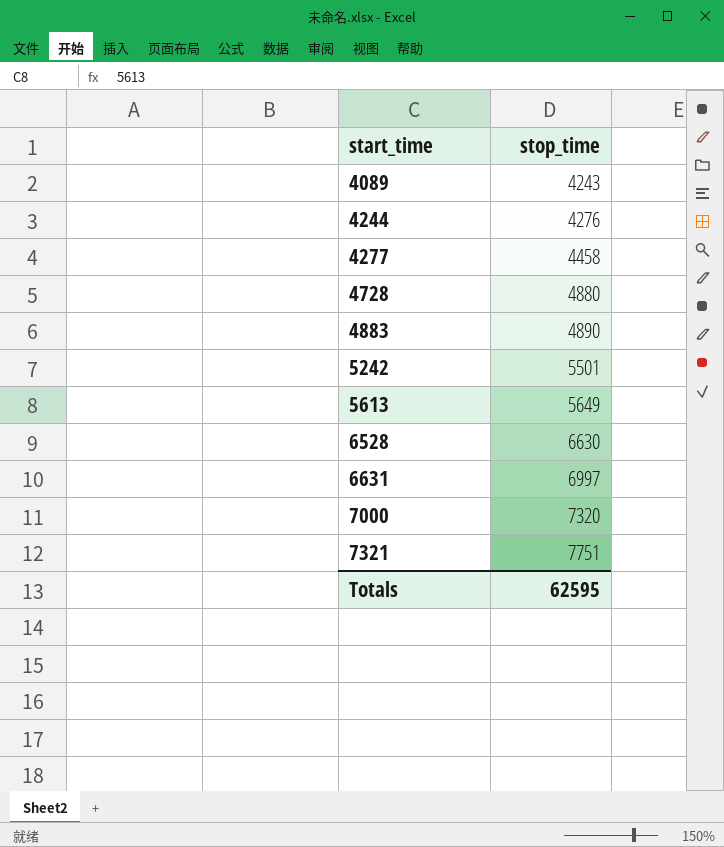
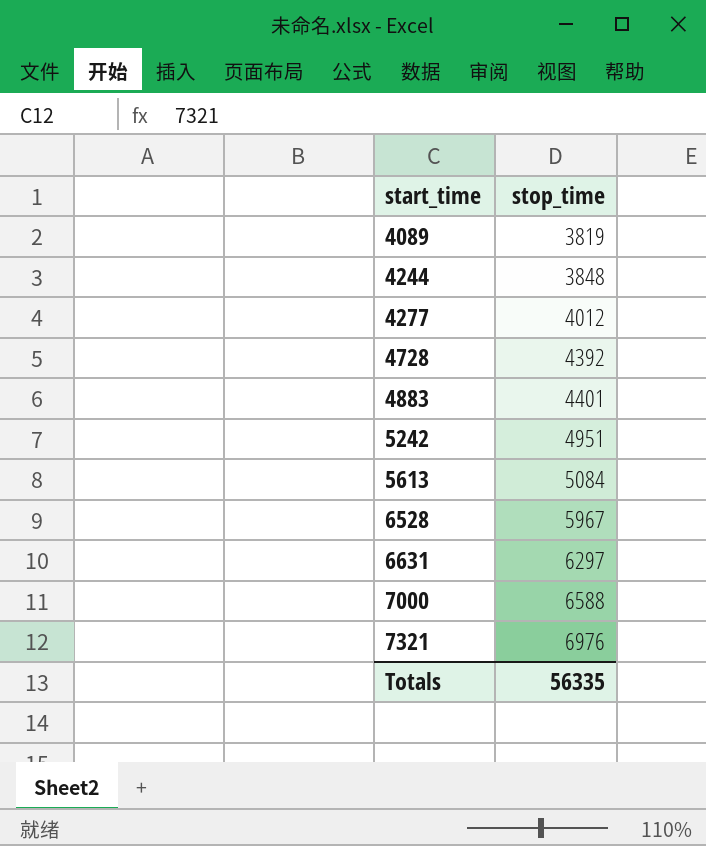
4089 | stop_time: 4243 -> 3819
4244 | stop_time: 4276 -> 3848
4277 | stop_time: 4458 -> 4012
4728 | stop_time: 4880 -> 4392
4883 | stop_time: 4890 -> 4401
5242 | stop_time: 5501 -> 4951
5613 | stop_time: 5649 -> 5084
6528 | stop_time: 6630 -> 5967
6631 | stop_time: 6997 -> 6297
7000 | stop_time: 7320 -> 6588
7321 | stop_time: 7751 -> 6976
Totals | stop_time: 62595 -> 56335

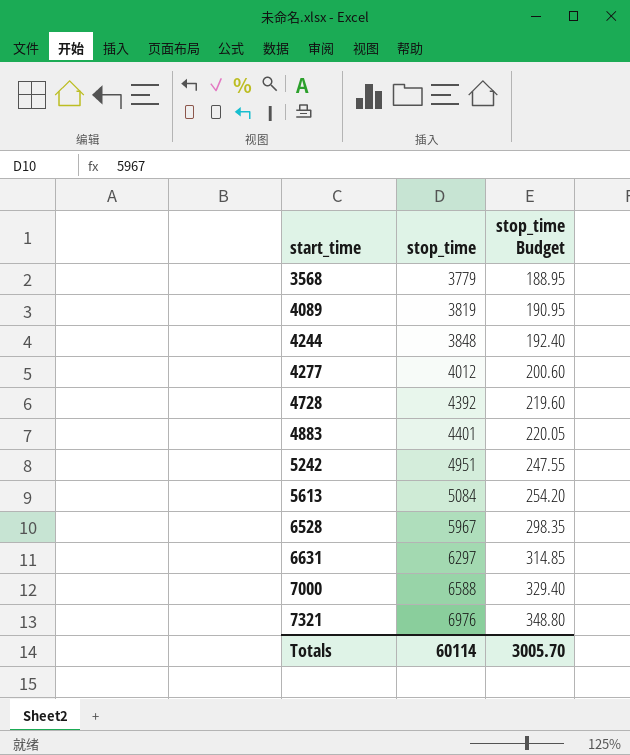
column stop_time Budget | formula: none -> [stop_time] * 0.05
row 3568: none -> 3779 | 188.95
Totals | stop_time: 56335 -> 60114

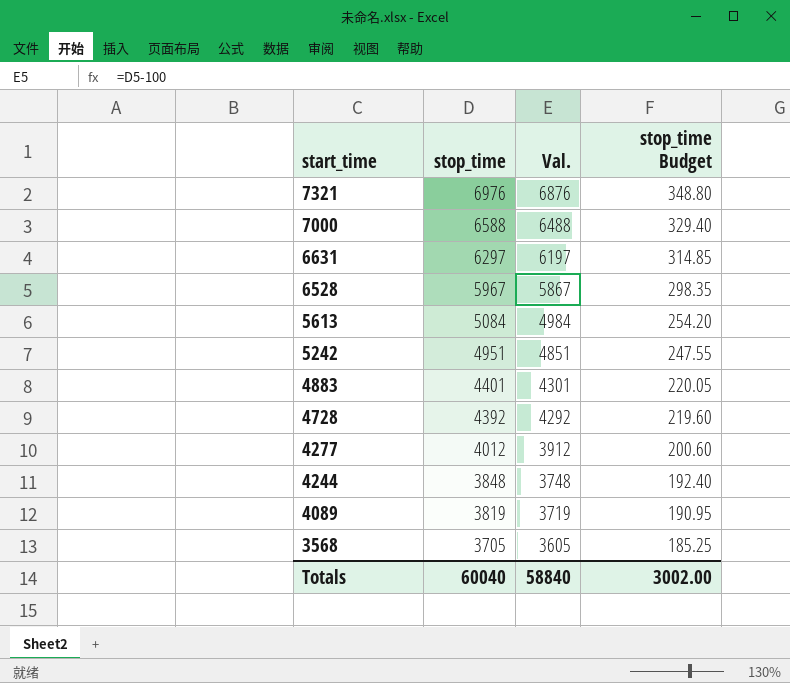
row order: start_time ascending -> start_time descending
column Val. | formula: none -> [stop_time] - 100
3568 | stop_time: 3779 -> 3705
3568 | stop_time Budget: 188.95 -> 185.25
Totals | stop_time: 60114 -> 60040
Totals | stop_time Budget: 3005.70 -> 3002.00

